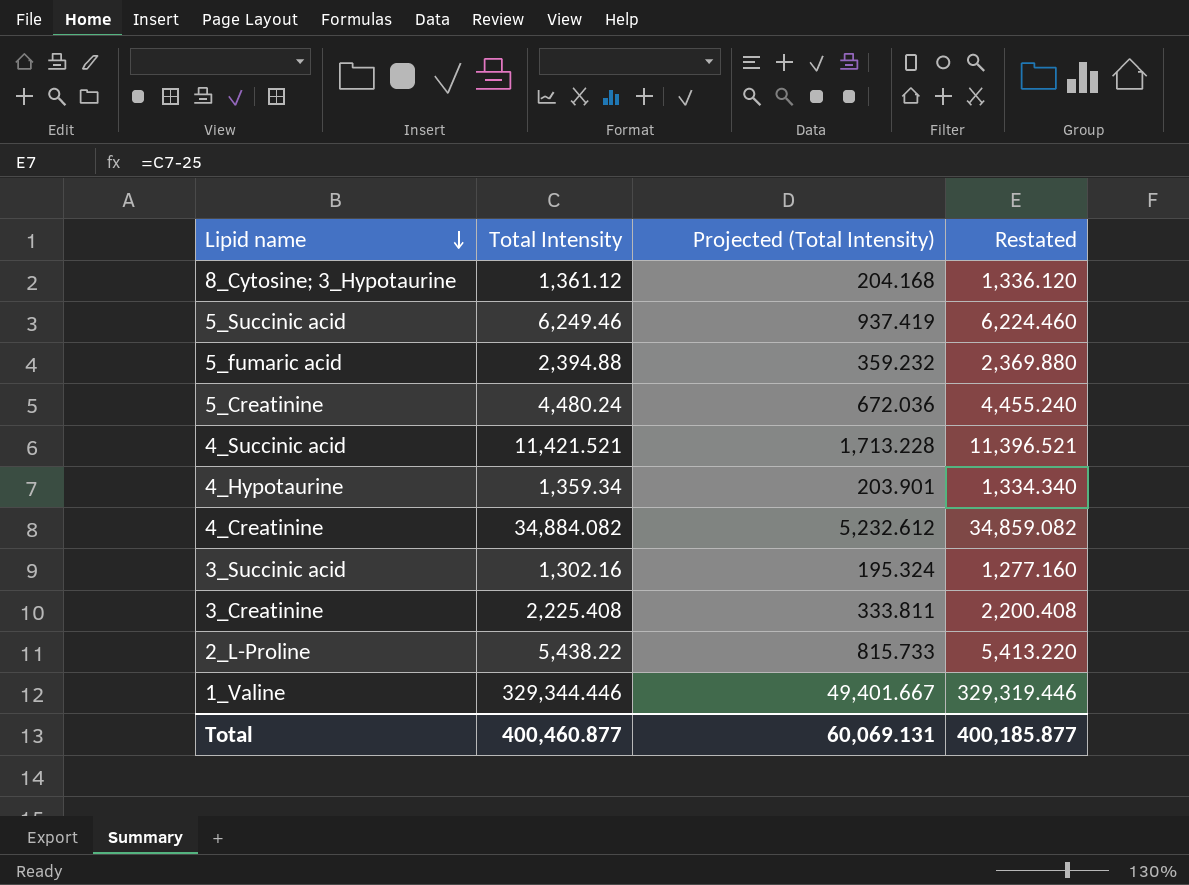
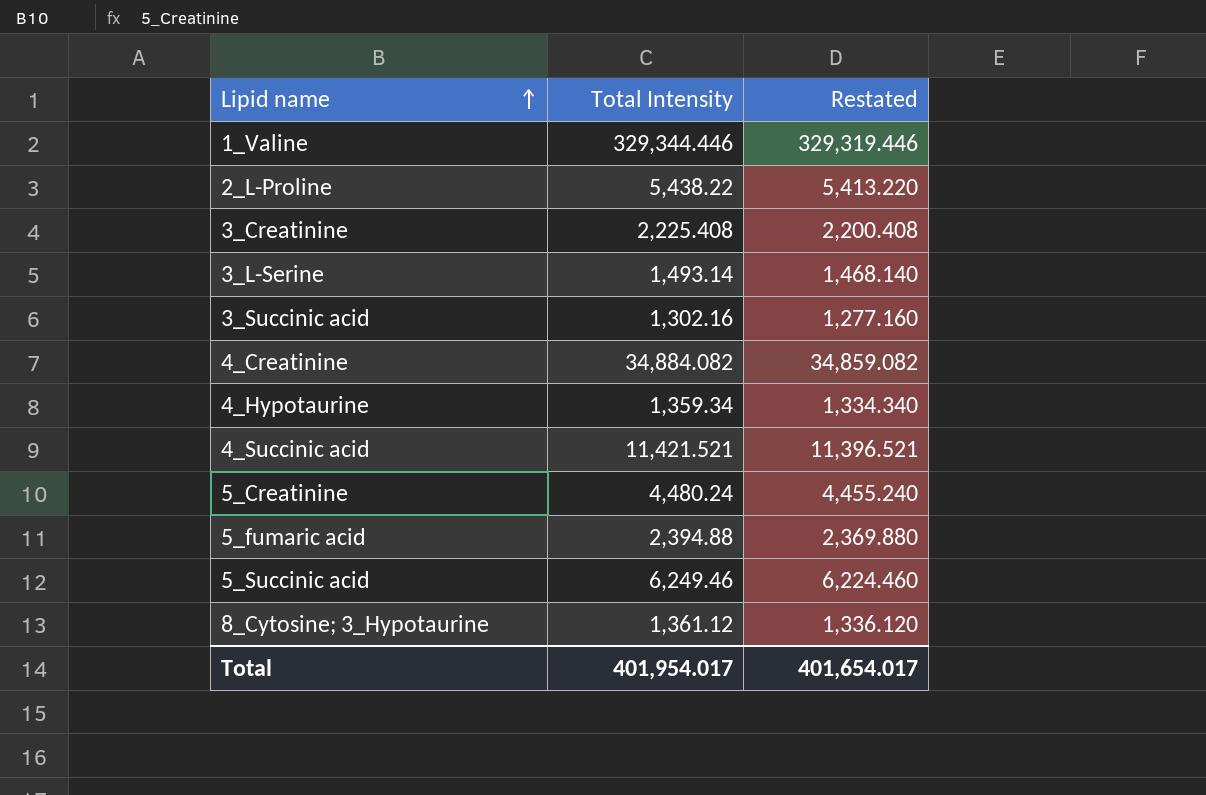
row order: Lipid name descending -> Lipid name ascending
column Projected (Total Intensity) | formula: [Total Intensity] * 0.15 -> none
row 3_L-Serine: none -> 1,493.14 | 1,468.140
Total | Total Intensity: 400,460.877 -> 401,954.017
Total | Restated: 400,185.877 -> 401,654.017

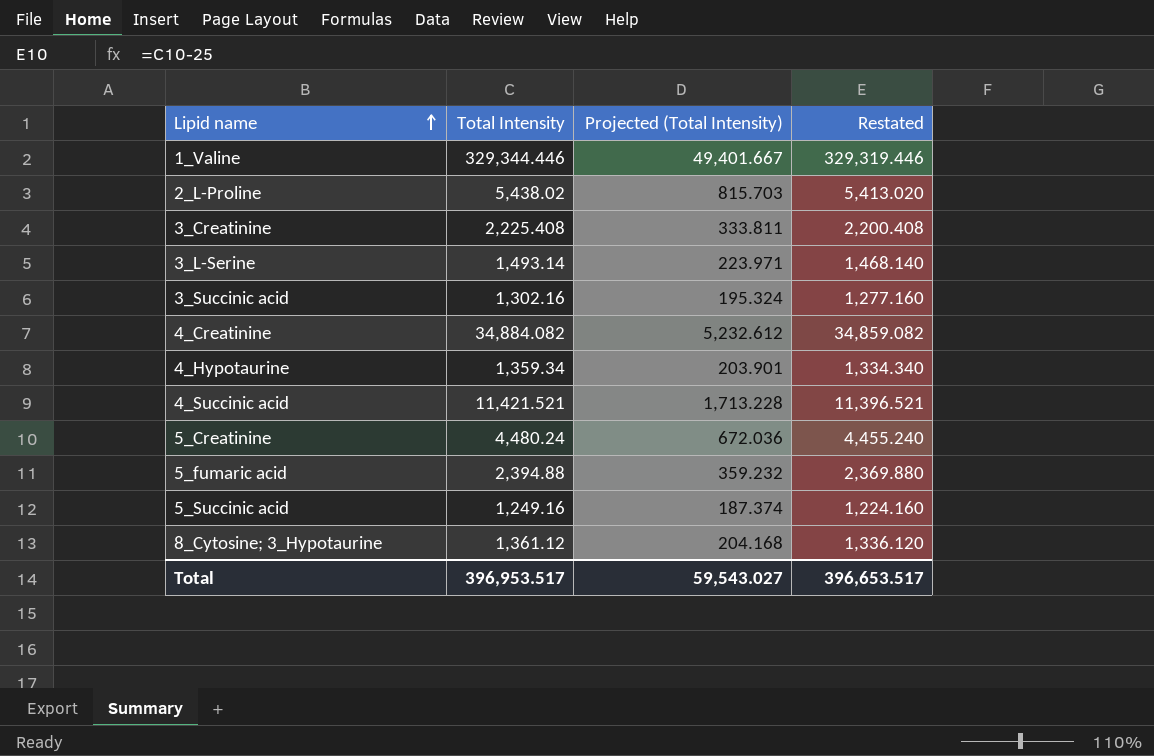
column Projected (Total Intensity) | formula: none -> [Total Intensity] * 0.15
2_L-Proline | Total Intensity: 5,438.22 -> 5,438.02
2_L-Proline | Restated: 5,413.220 -> 5,413.020
5_Succinic acid | Total Intensity: 6,249.46 -> 1,249.16
5_Succinic acid | Restated: 6,224.460 -> 1,224.160
Total | Total Intensity: 401,954.017 -> 396,953.517
Total | Restated: 401,654.017 -> 396,653.517

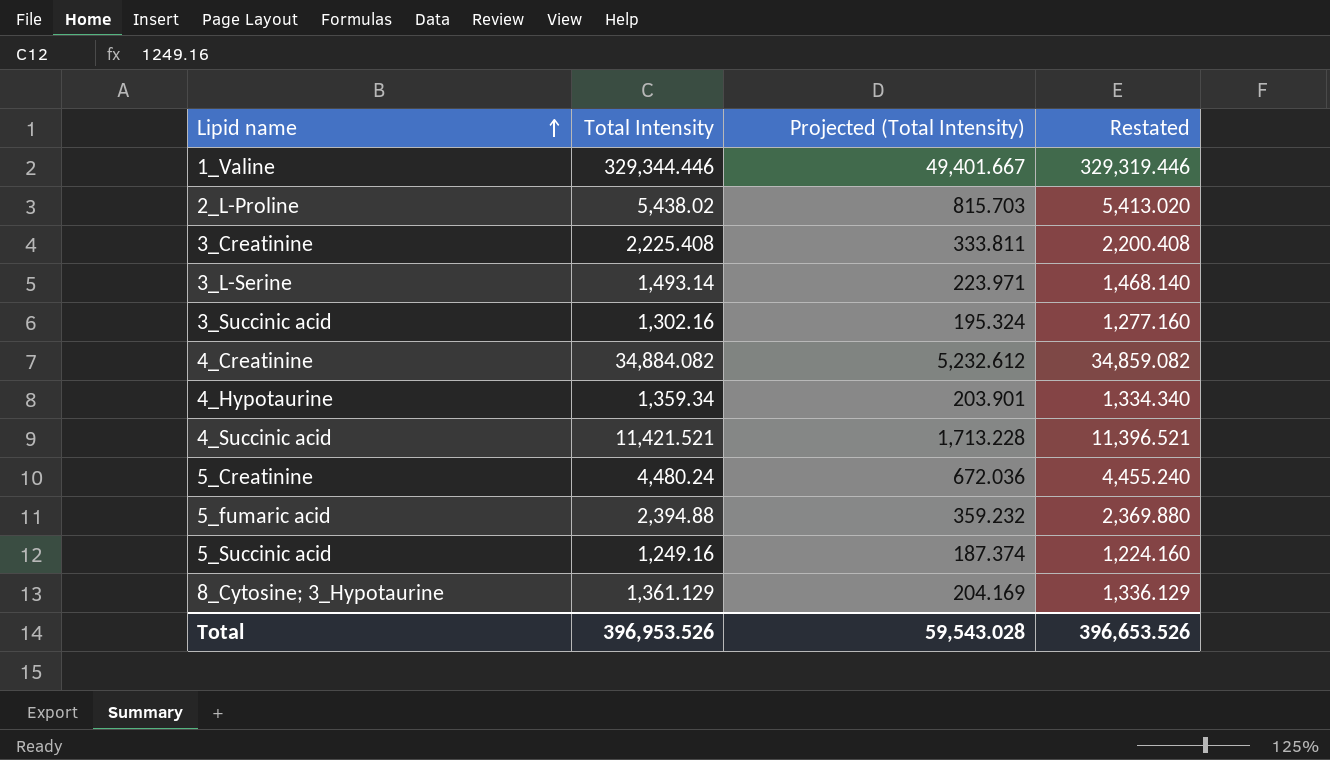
8_Cytosine; 3_Hypotaurine | Total Intensity: 1,361.12 -> 1,361.129
8_Cytosine; 3_Hypotaurine | Projected (Total Intensity): 204.168 -> 204.169
8_Cytosine; 3_Hypotaurine | Restated: 1,336.120 -> 1,336.129
Total | Total Intensity: 396,953.517 -> 396,953.526
Total | Projected (Total Intensity): 59,543.027 -> 59,543.028
Total | Restated: 396,653.517 -> 396,653.526

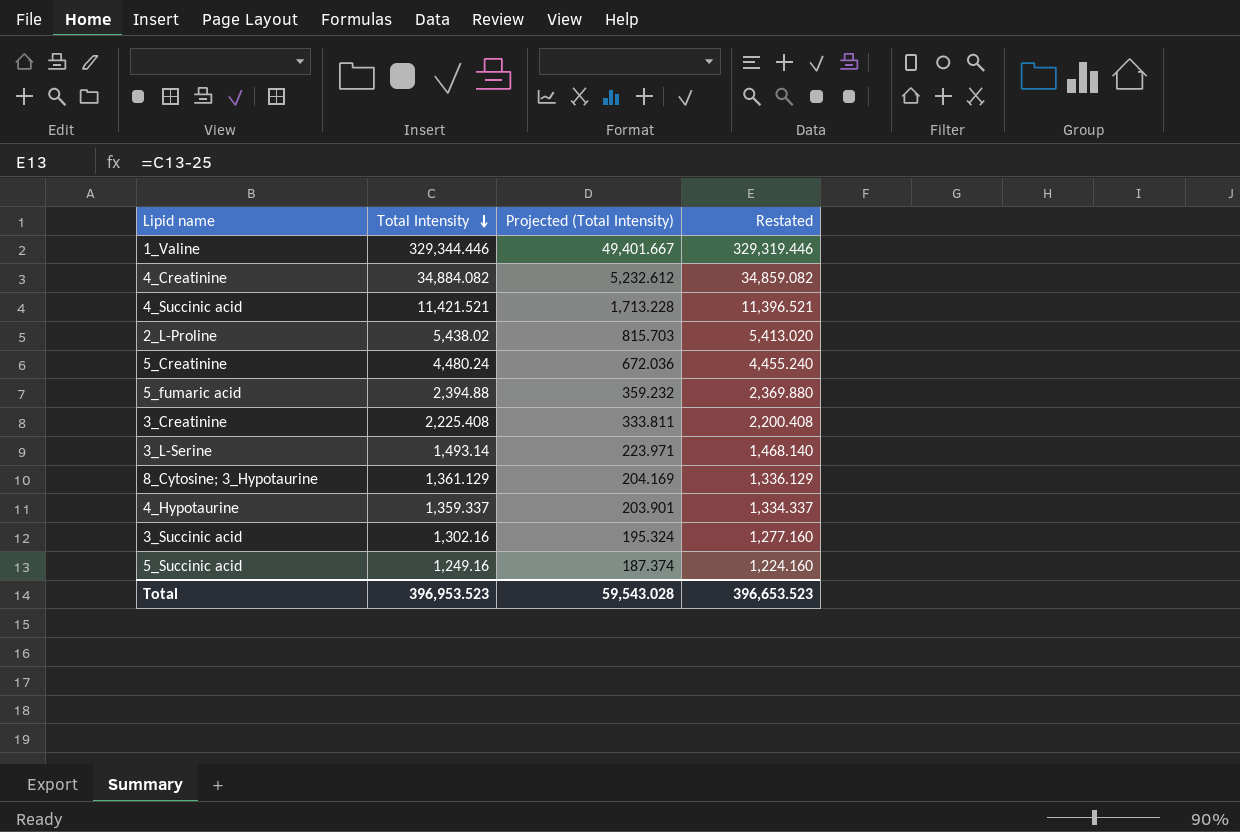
row order: Lipid name ascending -> Total Intensity descending
4_Hypotaurine | Total Intensity: 1,359.34 -> 1,359.337
4_Hypotaurine | Restated: 1,334.340 -> 1,334.337
Total | Total Intensity: 396,953.526 -> 396,953.523
Total | Restated: 396,653.526 -> 396,653.523

